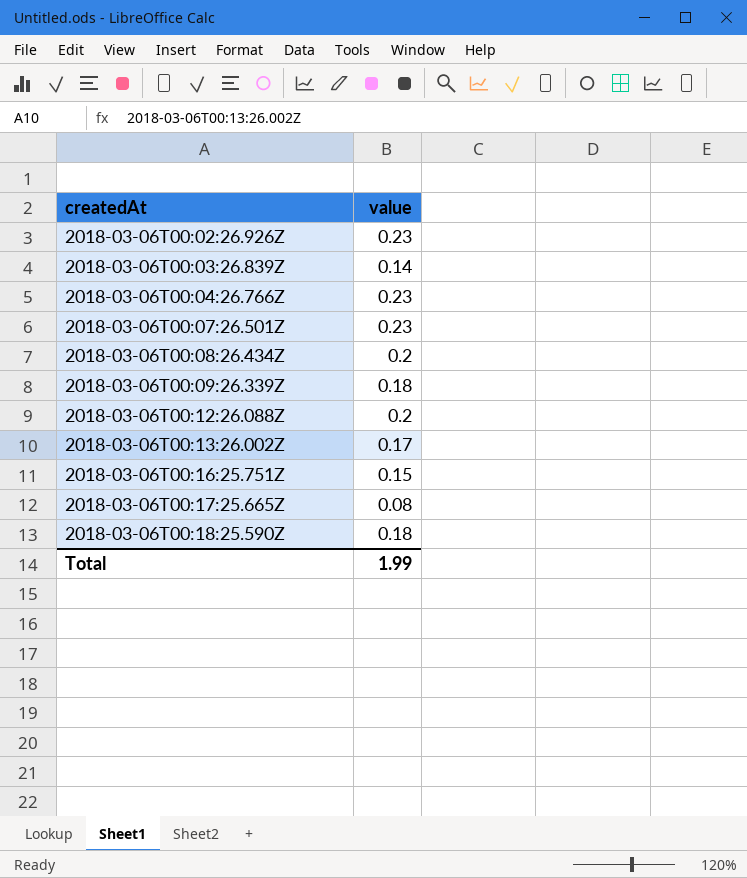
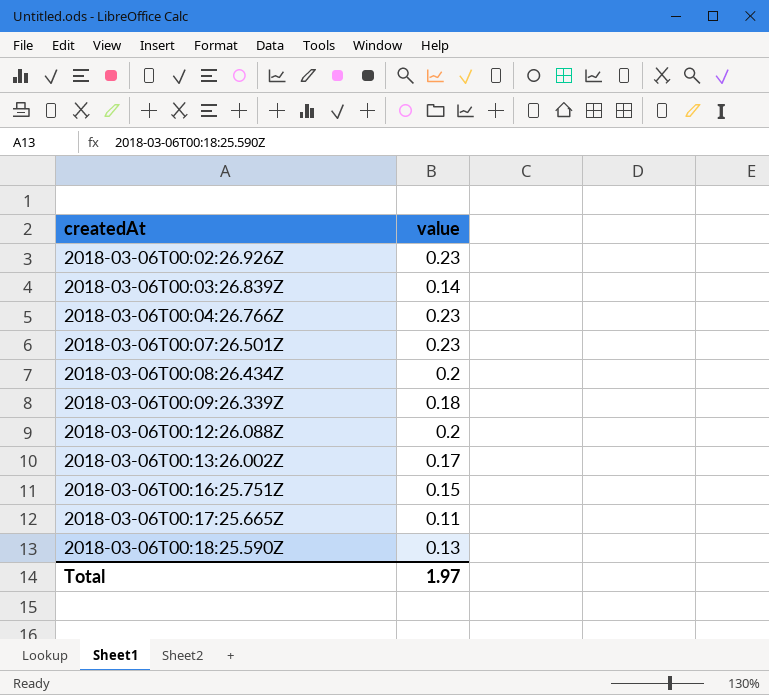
2018-03-06T00:17:25.665Z | value: 0.08 -> 0.11
2018-03-06T00:18:25.590Z | value: 0.18 -> 0.13
Total | value: 1.99 -> 1.97

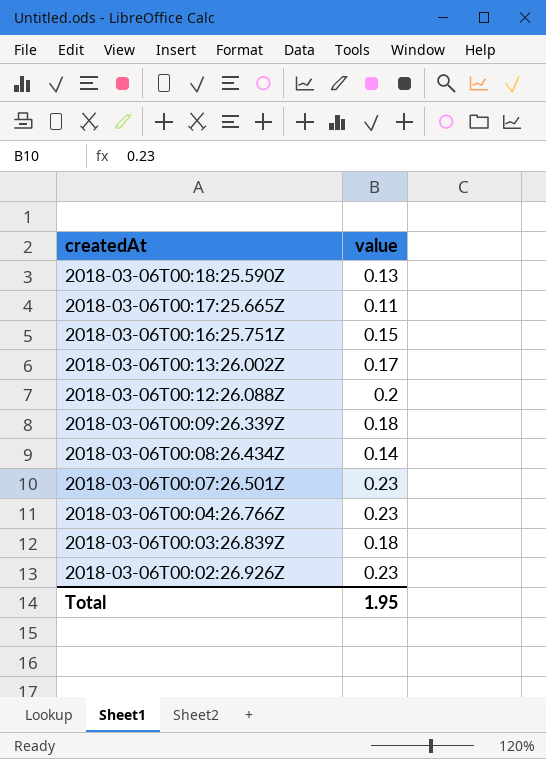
row order: createdAt ascending -> createdAt descending
2018-03-06T00:08:26.434Z | value: 0.2 -> 0.14
2018-03-06T00:03:26.839Z | value: 0.14 -> 0.18
Total | value: 1.97 -> 1.95

